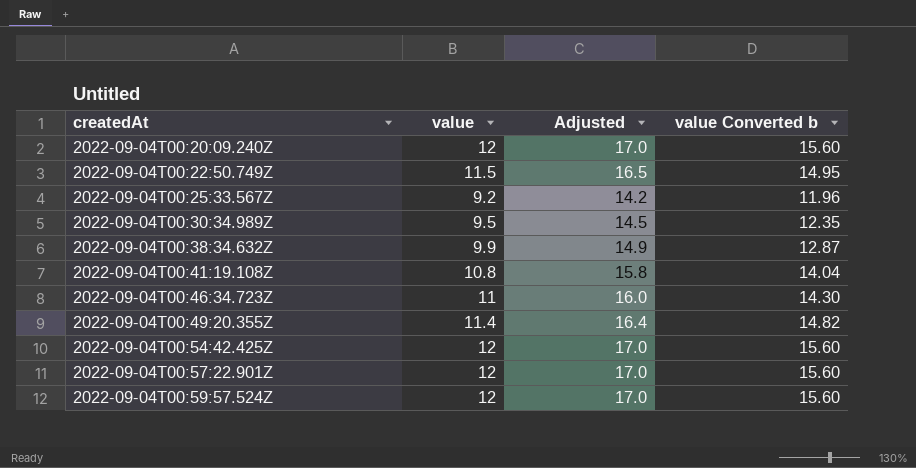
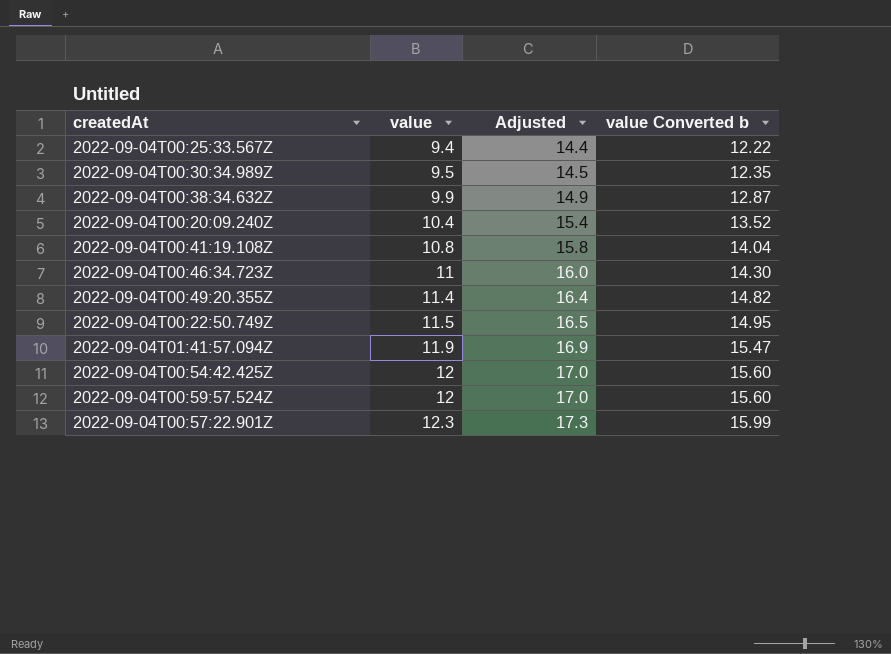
row order: createdAt ascending -> value ascending
2022-09-04T00:25:33.567Z | value: 9.2 -> 9.4
2022-09-04T00:25:33.567Z | Adjusted: 14.2 -> 14.4
2022-09-04T00:25:33.567Z | value Converted b: 11.96 -> 12.22
2022-09-04T00:20:09.240Z | value: 12 -> 10.4
2022-09-04T00:20:09.240Z | Adjusted: 17.0 -> 15.4
2022-09-04T00:20:09.240Z | value Converted b: 15.60 -> 13.52
row 2022-09-04T01:41:57.094Z: none -> 11.9 | 16.9 | 15.47
2022-09-04T00:57:22.901Z | value: 12 -> 12.3
2022-09-04T00:57:22.901Z | Adjusted: 17.0 -> 17.3
2022-09-04T00:57:22.901Z | value Converted b: 15.60 -> 15.99

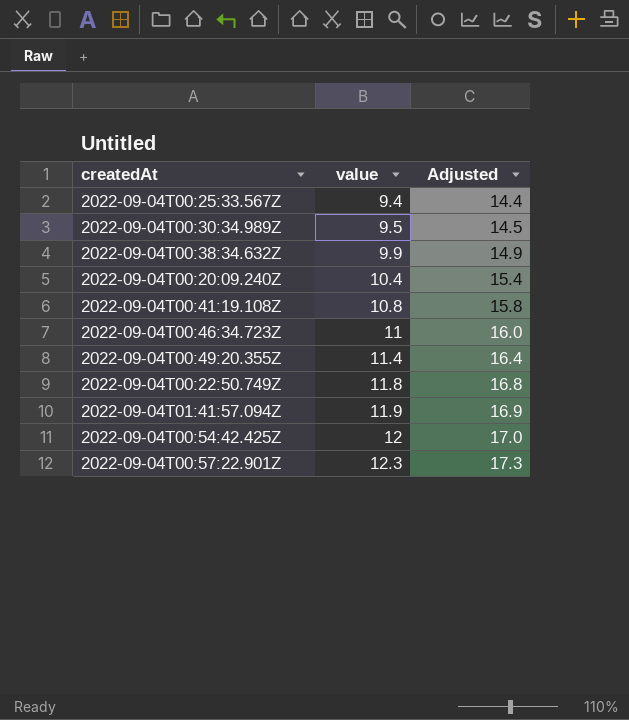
column value Converted b | formula: [value] * 1.3 -> none
row 2022-09-04T00:59:57.524Z: 12 | 17.0 | 15.60 -> none
2022-09-04T00:22:50.749Z | value: 11.5 -> 11.8
2022-09-04T00:22:50.749Z | Adjusted: 16.5 -> 16.8

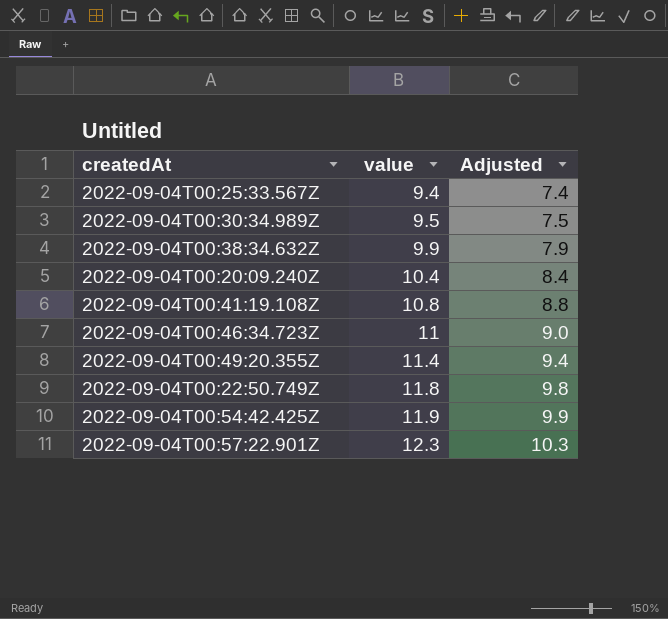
column Adjusted | formula: [value] + 5 -> [value] - 2
row 2022-09-04T01:41:57.094Z: 11.9 | 16.9 -> none
2022-09-04T00:54:42.425Z | value: 12 -> 11.9

